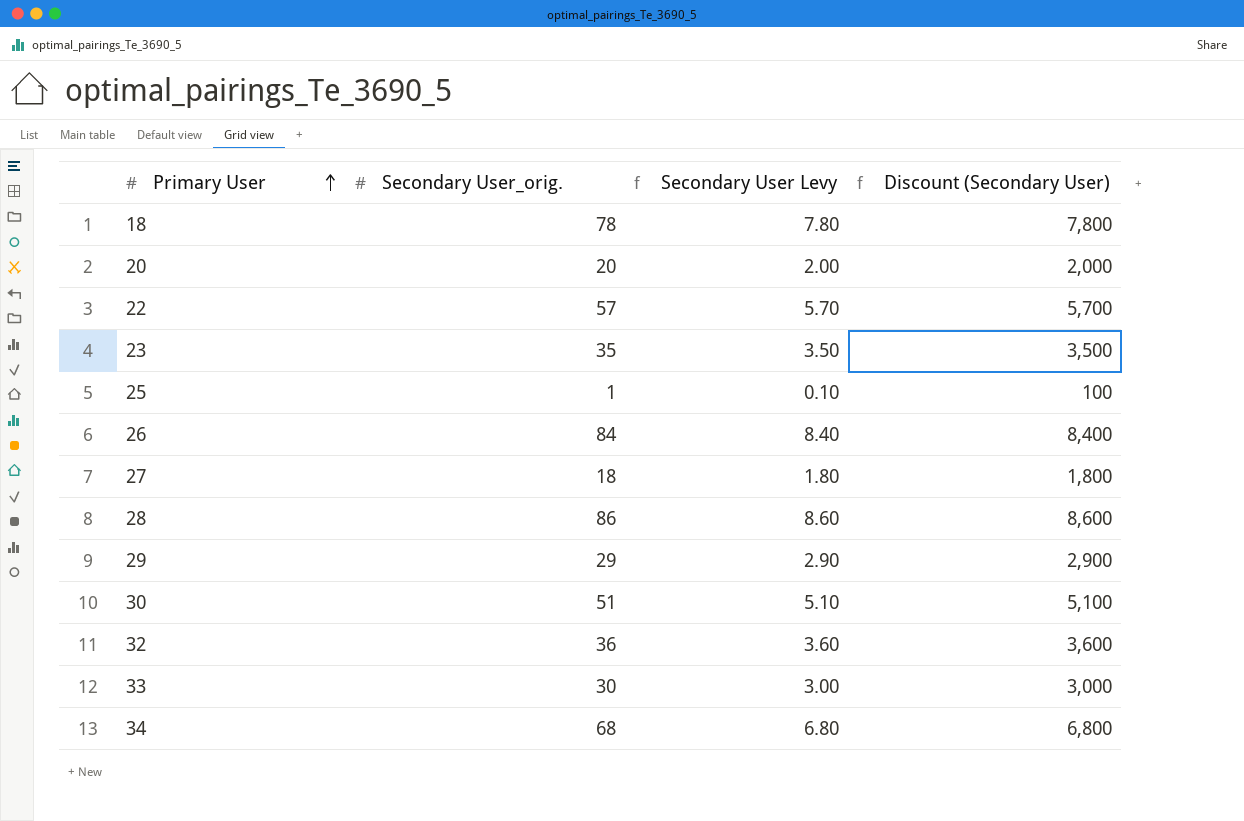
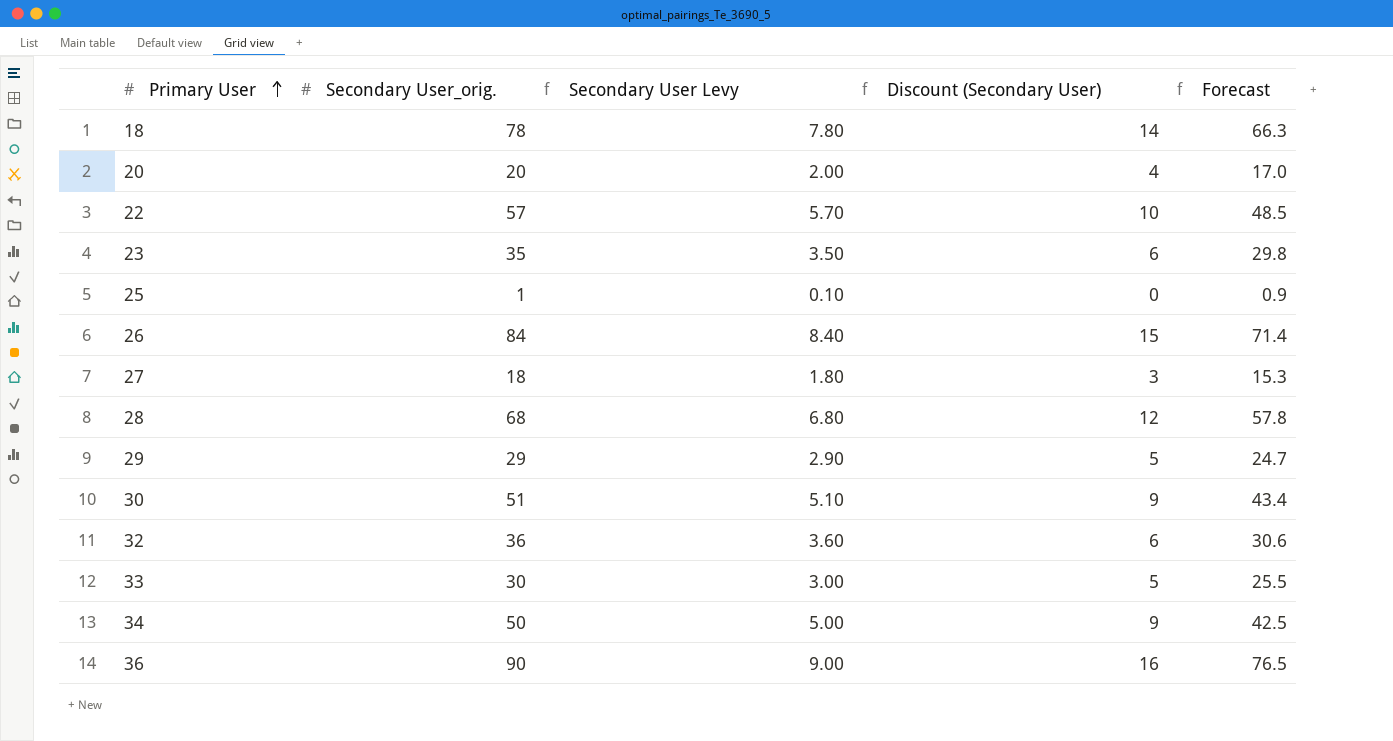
column Discount (Secondary User) | formula: [Secondary User_orig.] * 100 -> [Secondary User_orig.] * 0.18
column Forecast | formula: none -> [Secondary User_orig.] * 0.85
28 | Secondary User_orig.: 86 -> 68
28 | Secondary User Levy: 8.60 -> 6.80
34 | Secondary User_orig.: 68 -> 50
34 | Secondary User Levy: 6.80 -> 5.00
row 36: none -> 90 | 9.00 | 16 | 76.5

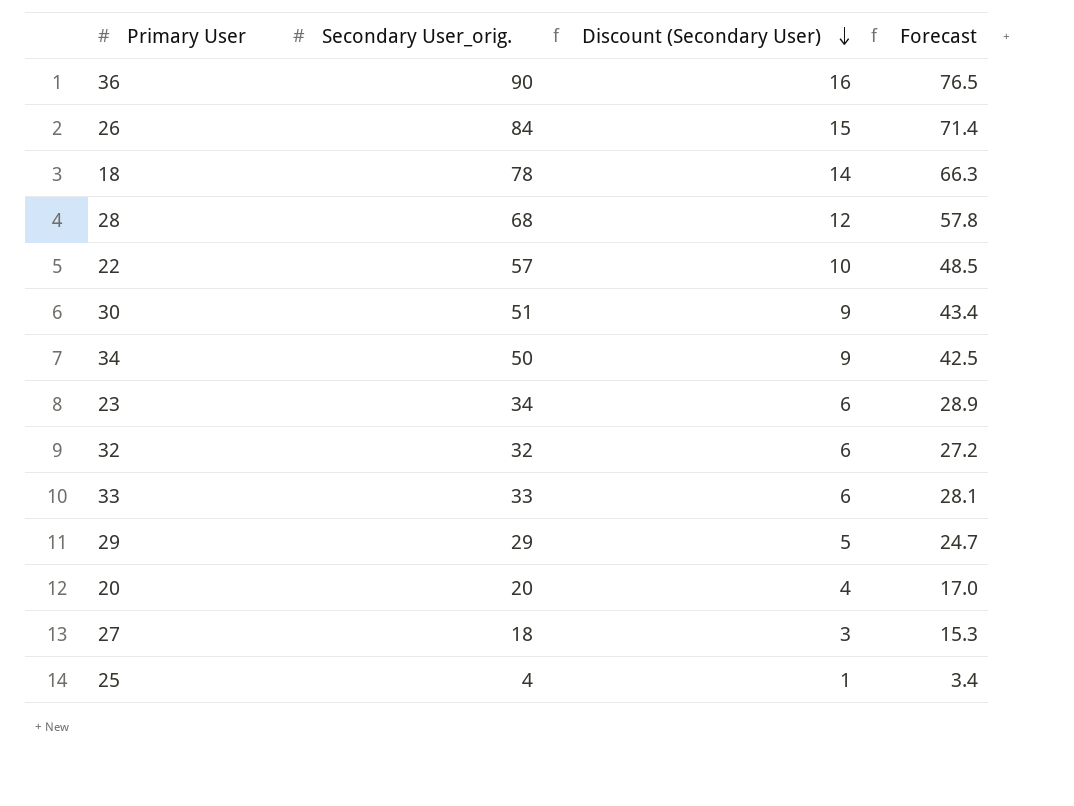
row order: Primary User ascending -> Discount (Secondary User) descending
column Secondary User Levy | formula: [Secondary User_orig.] * 0.1 -> none
23 | Secondary User_orig.: 35 -> 34
23 | Forecast: 29.8 -> 28.9
32 | Secondary User_orig.: 36 -> 32
32 | Forecast: 30.6 -> 27.2
33 | Secondary User_orig.: 30 -> 33
33 | Discount (Secondary User): 5 -> 6
33 | Forecast: 25.5 -> 28.1
25 | Secondary User_orig.: 1 -> 4
25 | Discount (Secondary User): 0 -> 1
25 | Forecast: 0.9 -> 3.4

